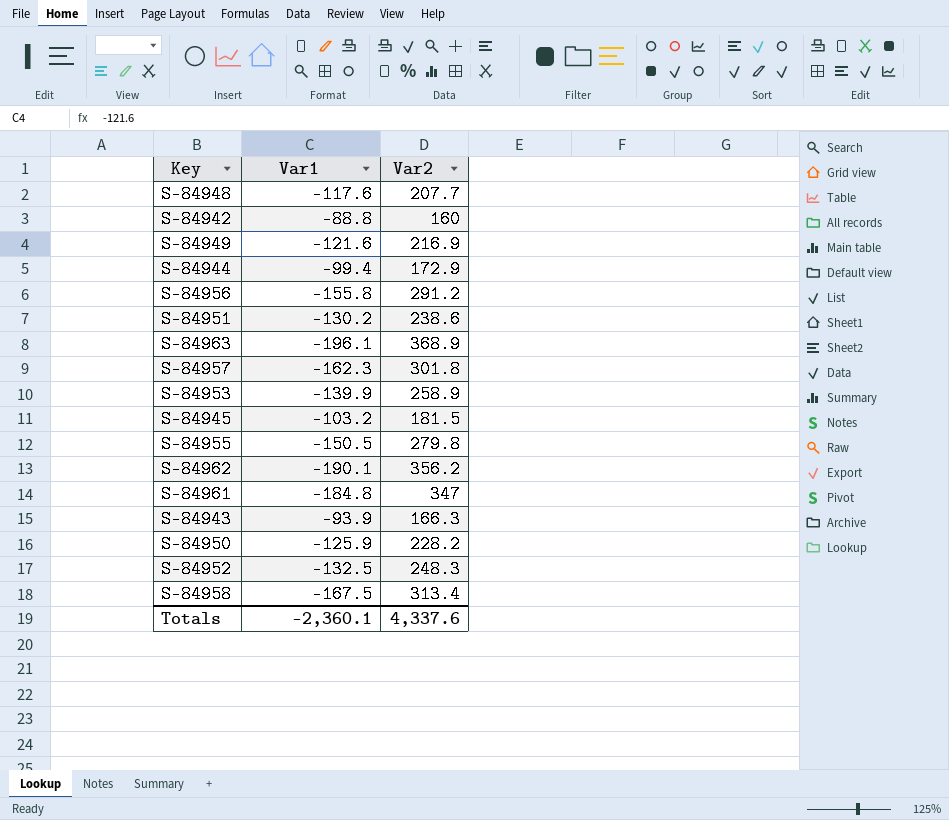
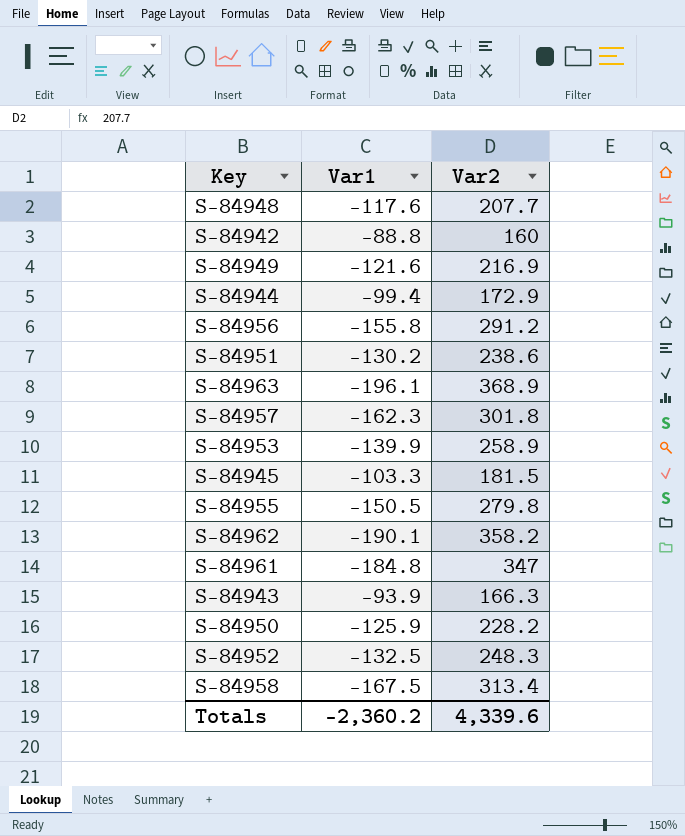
S-84945 | Var1: -103.2 -> -103.3
S-84962 | Var2: 356.2 -> 358.2
Totals | Var1: -2,360.1 -> -2,360.2
Totals | Var2: 4,337.6 -> 4,339.6

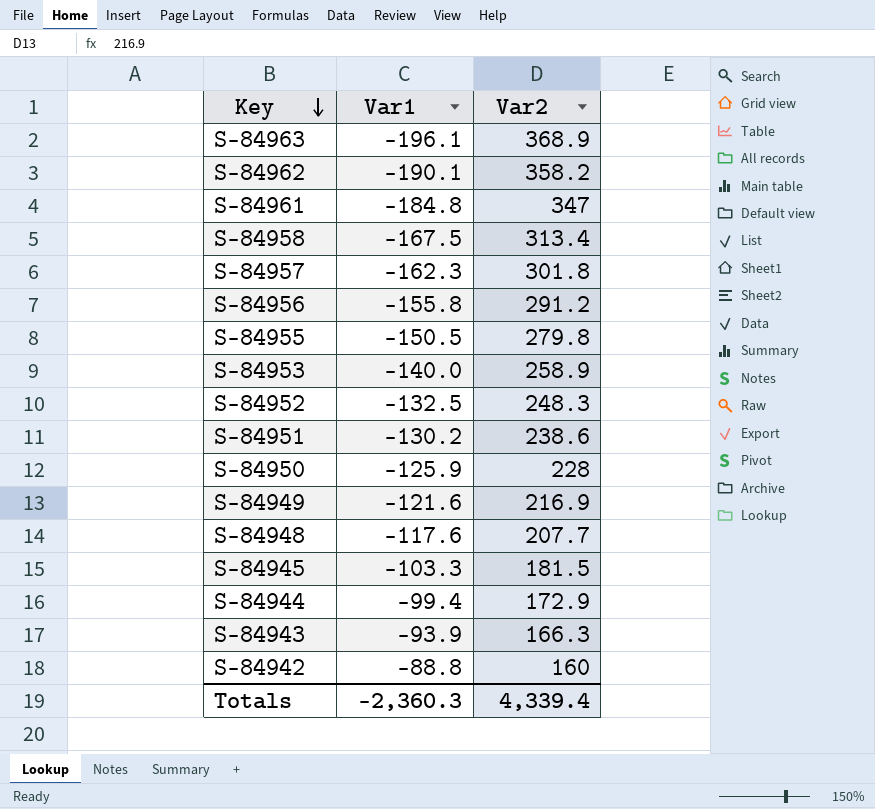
row order: none -> Key descending
S-84953 | Var1: -139.9 -> -140.0
S-84950 | Var2: 228.2 -> 228
Totals | Var1: -2,360.2 -> -2,360.3
Totals | Var2: 4,339.6 -> 4,339.4

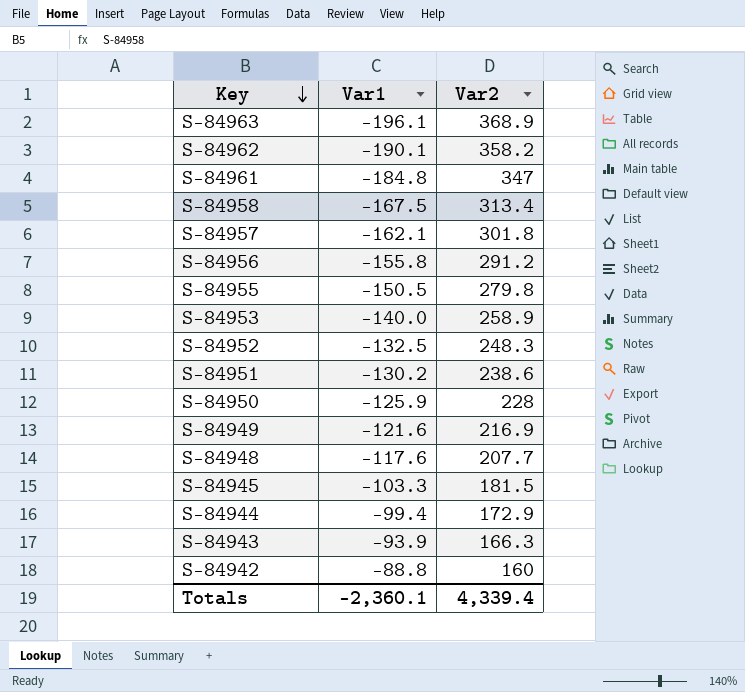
S-84957 | Var1: -162.3 -> -162.1
Totals | Var1: -2,360.3 -> -2,360.1

